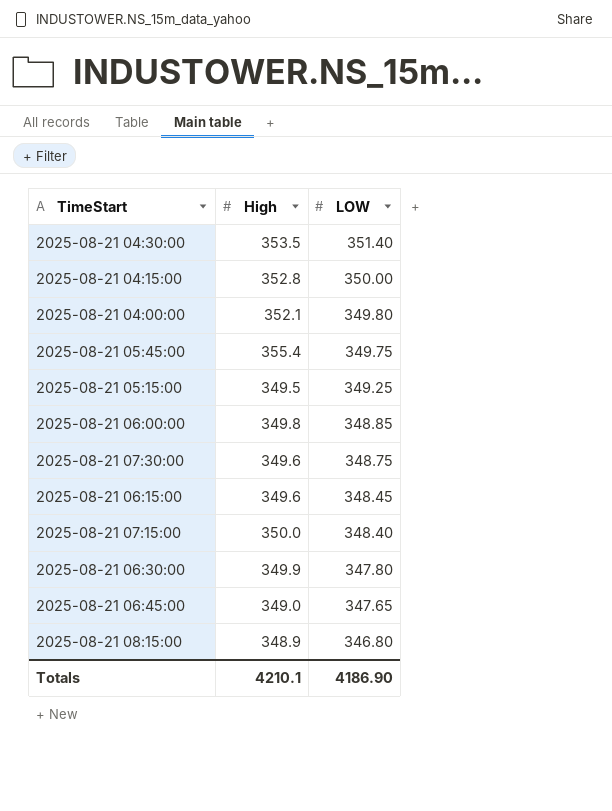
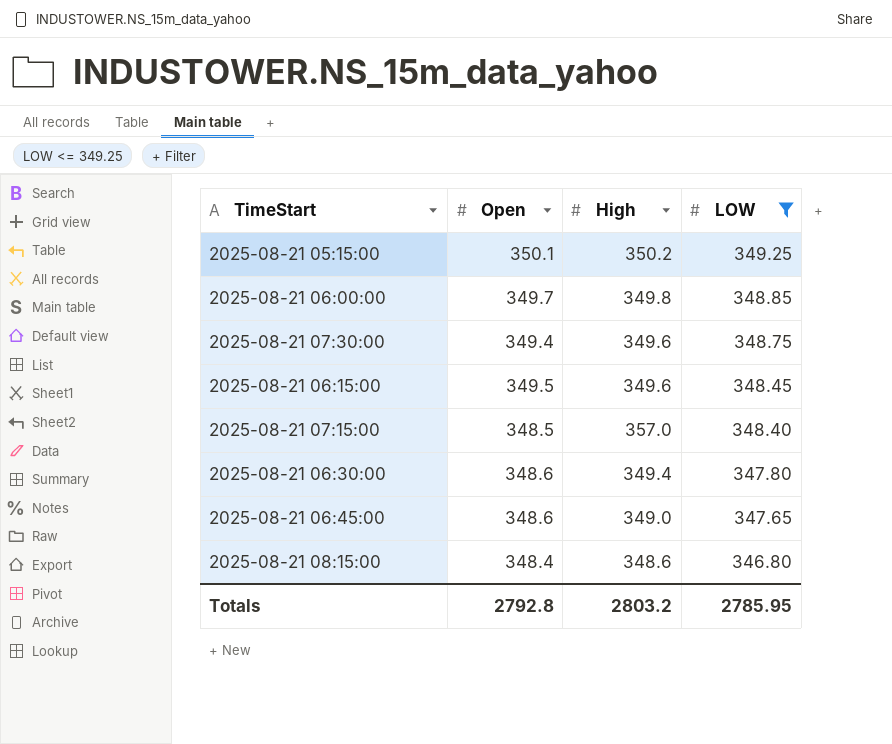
filter: none -> LOW <= 349.25
column Open | position: none -> 2
2025-08-21 05:15:00 | High: 349.5 -> 350.2
2025-08-21 07:15:00 | High: 350.0 -> 357.0
2025-08-21 06:30:00 | High: 349.9 -> 349.4
2025-08-21 08:15:00 | High: 348.9 -> 348.6
Totals | High: 4210.1 -> 2803.2
Totals | LOW: 4186.90 -> 2785.95

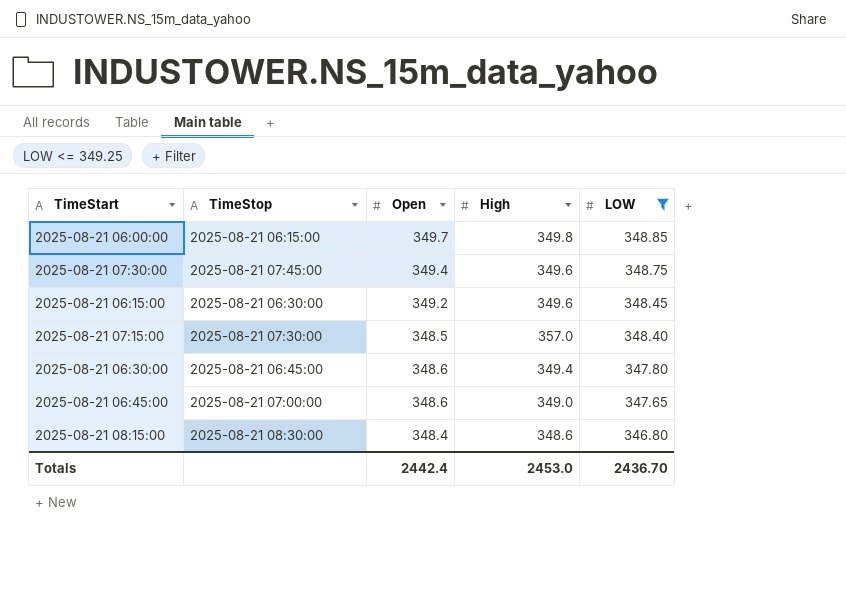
column TimeStop | position: none -> 2
row 2025-08-21 05:15:00: 350.1 | 350.2 | 349.25 -> none
2025-08-21 06:15:00 | Open: 349.5 -> 349.2
Totals | Open: 2792.8 -> 2442.4
Totals | High: 2803.2 -> 2453.0
Totals | LOW: 2785.95 -> 2436.70

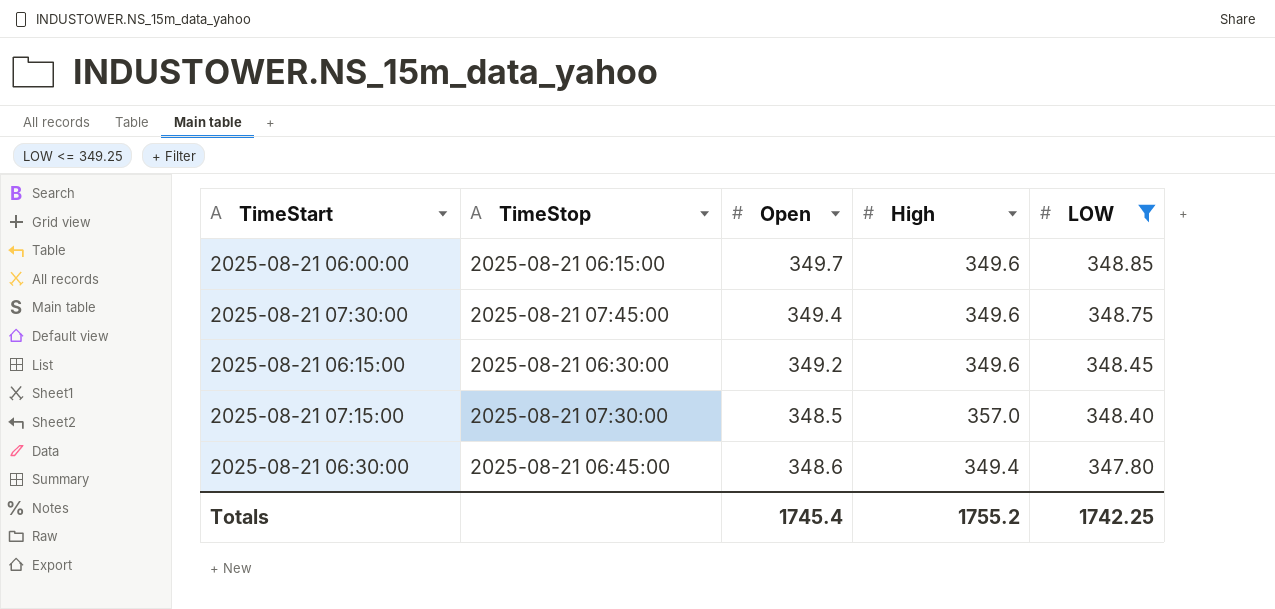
row 2025-08-21 06:45:00: 2025-08-21 07:00:00 | 348.6 | 349.0 | 347.65 -> none
row 2025-08-21 08:15:00: 2025-08-21 08:30:00 | 348.4 | 348.6 | 346.80 -> none
2025-08-21 06:00:00 | High: 349.8 -> 349.6
Totals | Open: 2442.4 -> 1745.4
Totals | High: 2453.0 -> 1755.2
Totals | LOW: 2436.70 -> 1742.25

